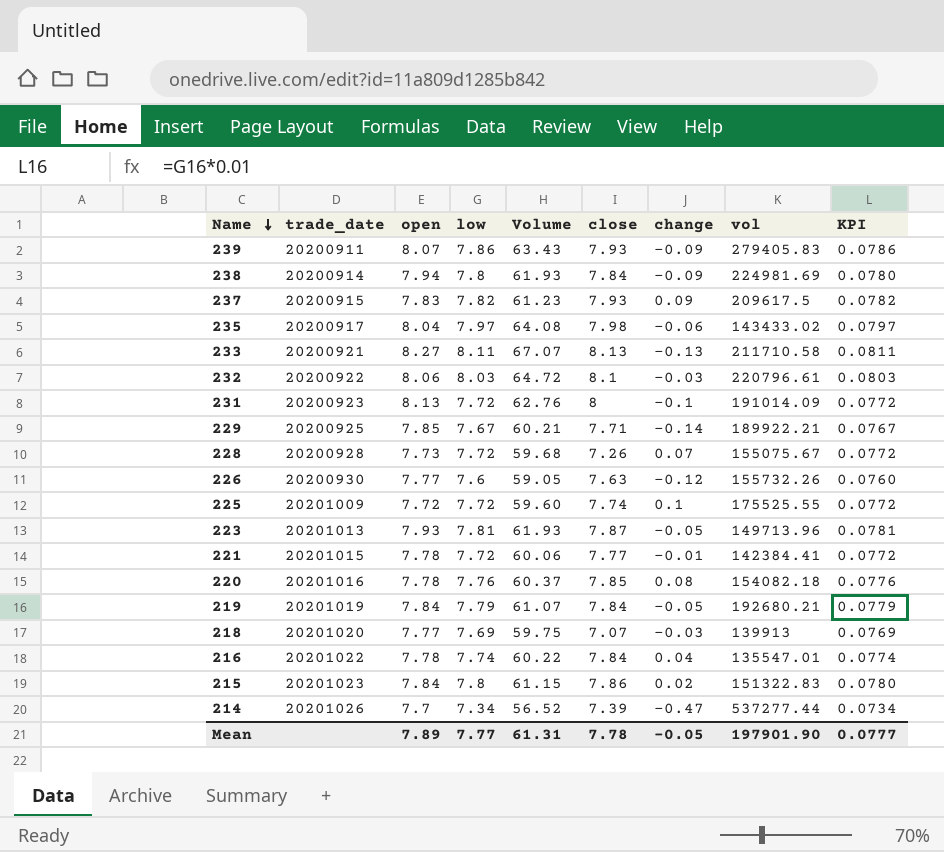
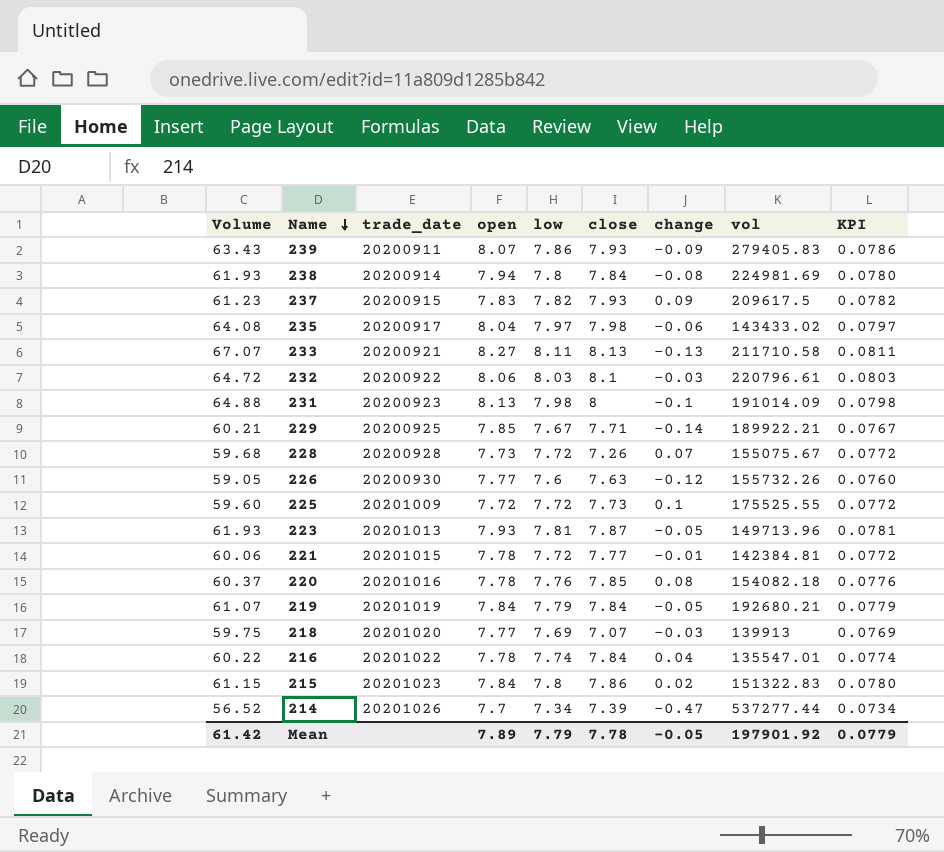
column Volume | position: 5 -> 1
238 | change: -0.09 -> -0.08
231 | Volume: 62.76 -> 64.88
231 | low: 7.72 -> 7.98
231 | KPI: 0.0772 -> 0.0798
225 | close: 7.74 -> 7.73
221 | vol: 142384.41 -> 142384.81
Mean | Volume: 61.31 -> 61.42
Mean | low: 7.77 -> 7.79
Mean | vol: 197901.90 -> 197901.92
Mean | KPI: 0.0777 -> 0.0779

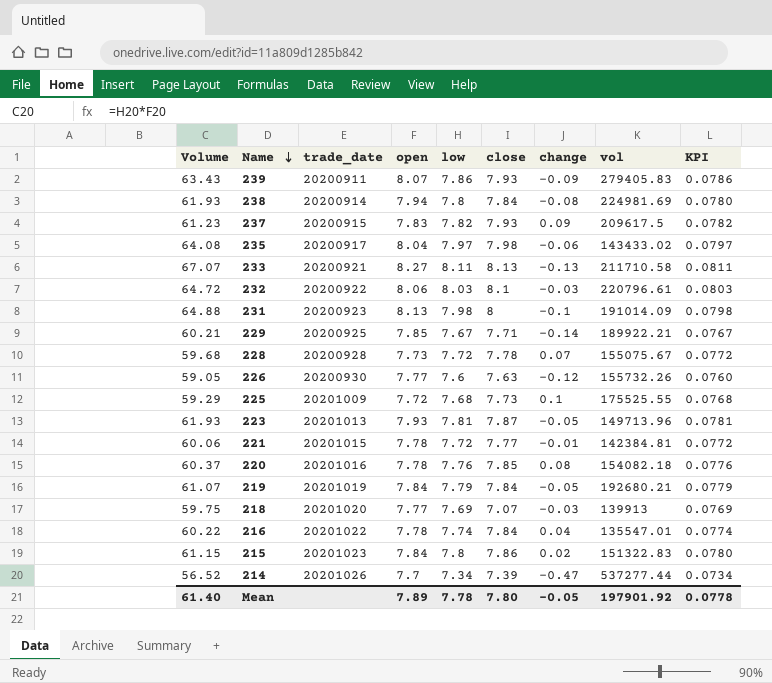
228 | close: 7.26 -> 7.78
225 | Volume: 59.60 -> 59.29
225 | low: 7.72 -> 7.68
225 | KPI: 0.0772 -> 0.0768
Mean | Volume: 61.42 -> 61.40
Mean | low: 7.79 -> 7.78
Mean | close: 7.78 -> 7.80
Mean | KPI: 0.0779 -> 0.0778

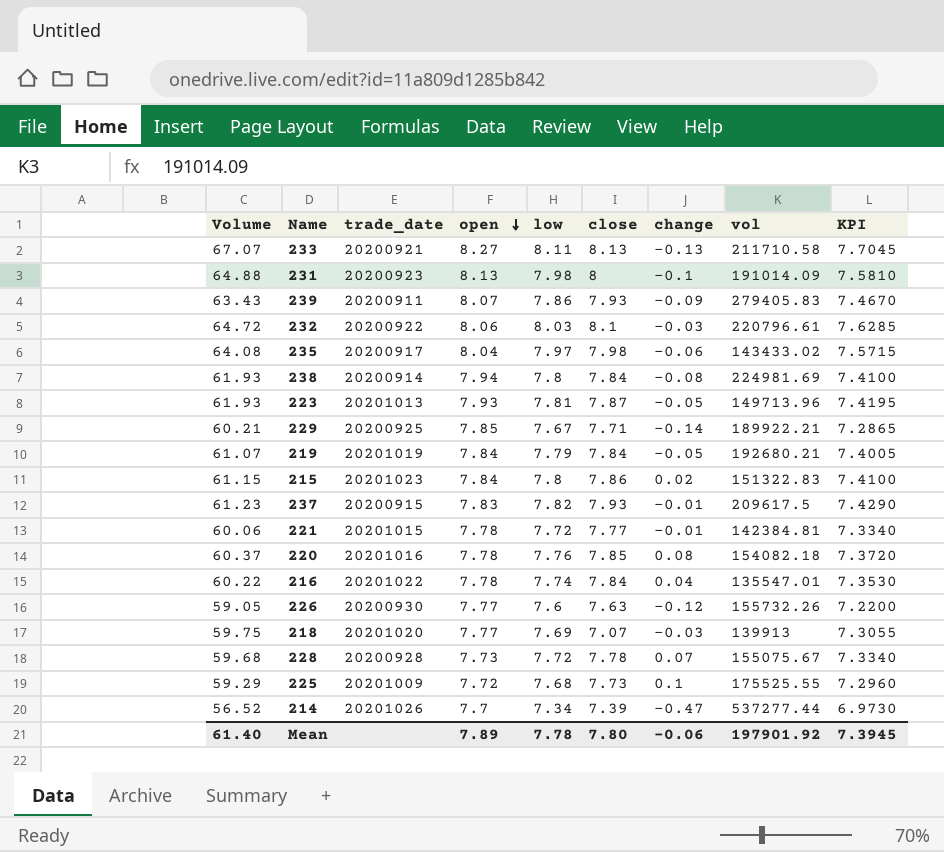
row order: Name descending -> open descending
column KPI | formula: [low] * 0.01 -> [low] * 0.95
237 | change: 0.09 -> -0.01
Mean | change: -0.05 -> -0.06
Mean | KPI: 0.0778 -> 7.3945

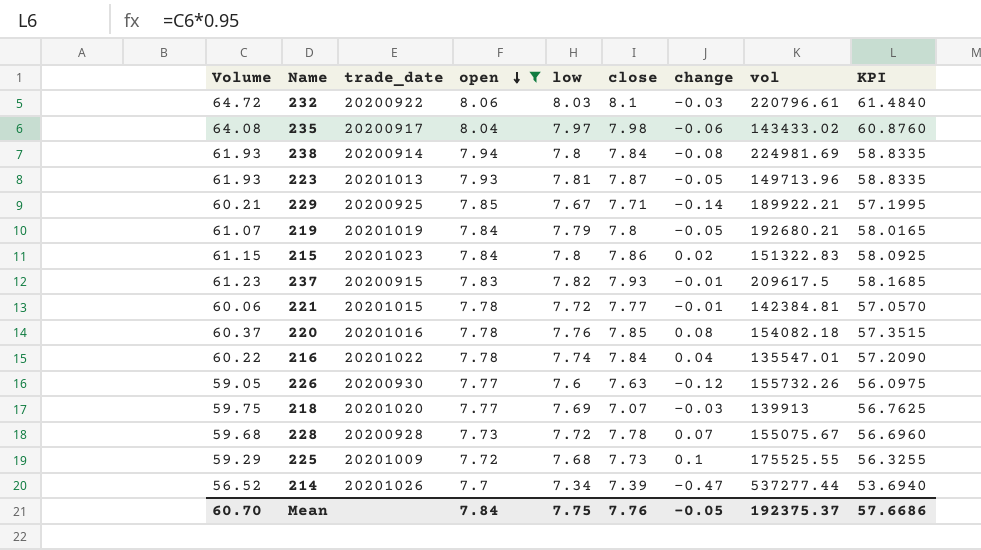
filter: none -> open <= 8.06
column KPI | formula: [low] * 0.95 -> [Volume] * 0.95
219 | close: 7.84 -> 7.8
Mean | Volume: 61.40 -> 60.70
Mean | open: 7.89 -> 7.84
Mean | low: 7.78 -> 7.75
Mean | close: 7.80 -> 7.76
Mean | change: -0.06 -> -0.05
Mean | vol: 197901.92 -> 192375.37
Mean | KPI: 7.3945 -> 57.6686

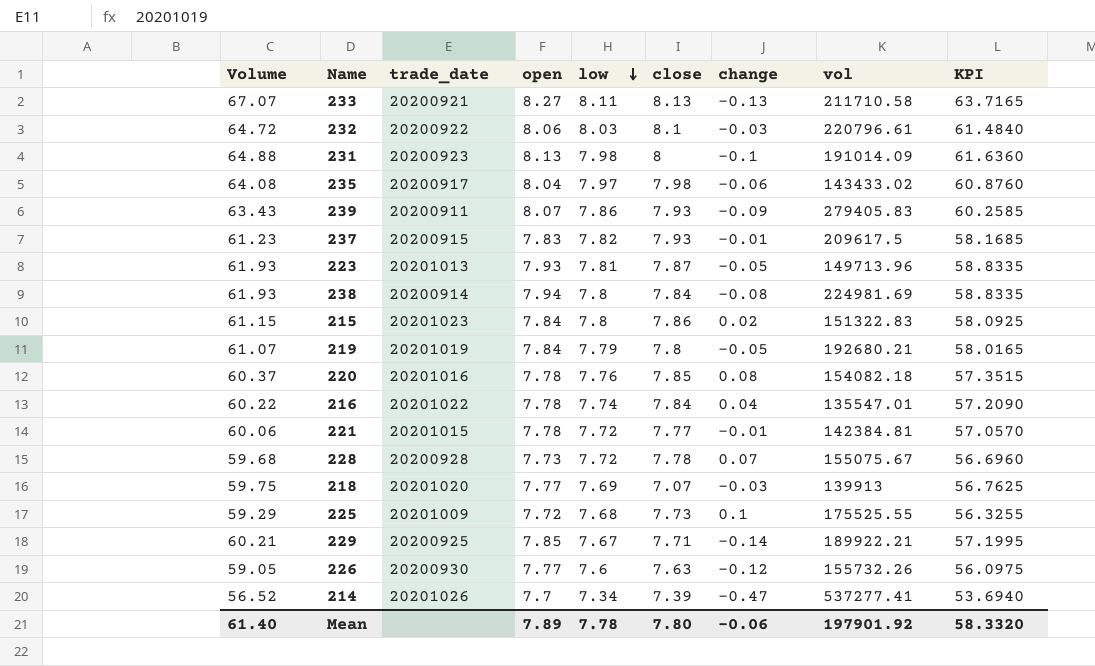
filter: open <= 8.06 -> none
row order: open descending -> low descending
214 | vol: 537277.44 -> 537277.41
Mean | Volume: 60.70 -> 61.40
Mean | open: 7.84 -> 7.89
Mean | low: 7.75 -> 7.78
Mean | close: 7.76 -> 7.80
Mean | change: -0.05 -> -0.06
Mean | vol: 192375.37 -> 197901.92
Mean | KPI: 57.6686 -> 58.3320

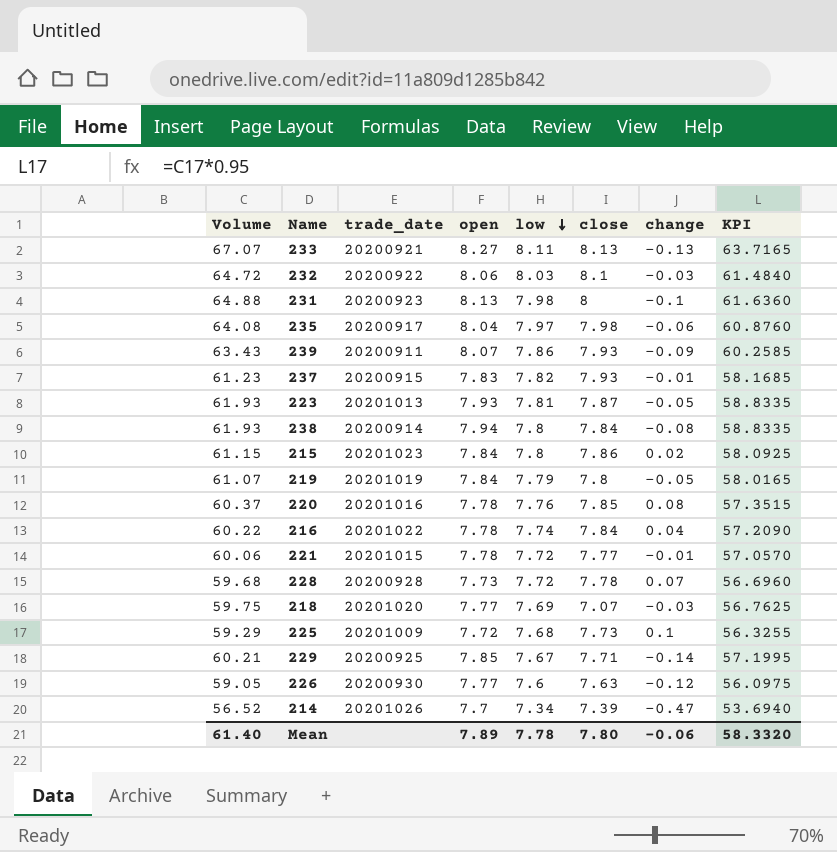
column vol | position: 8 -> none

